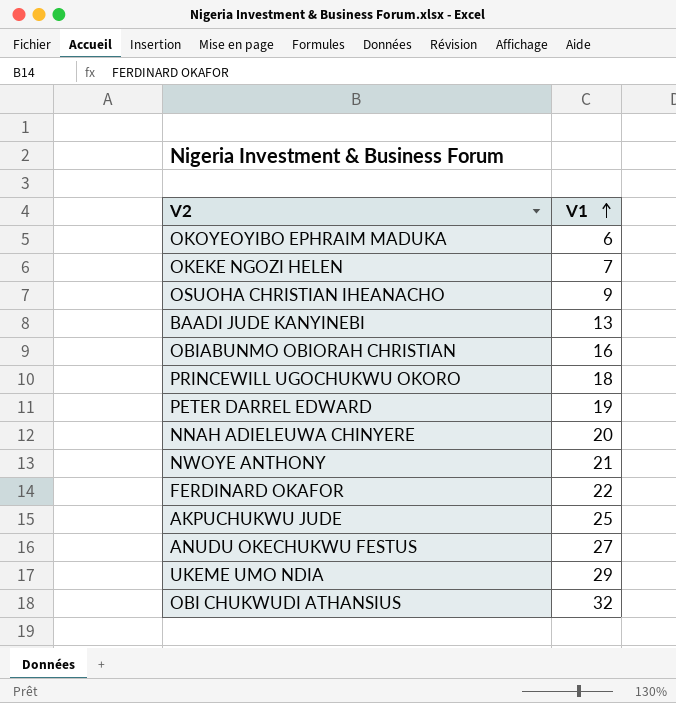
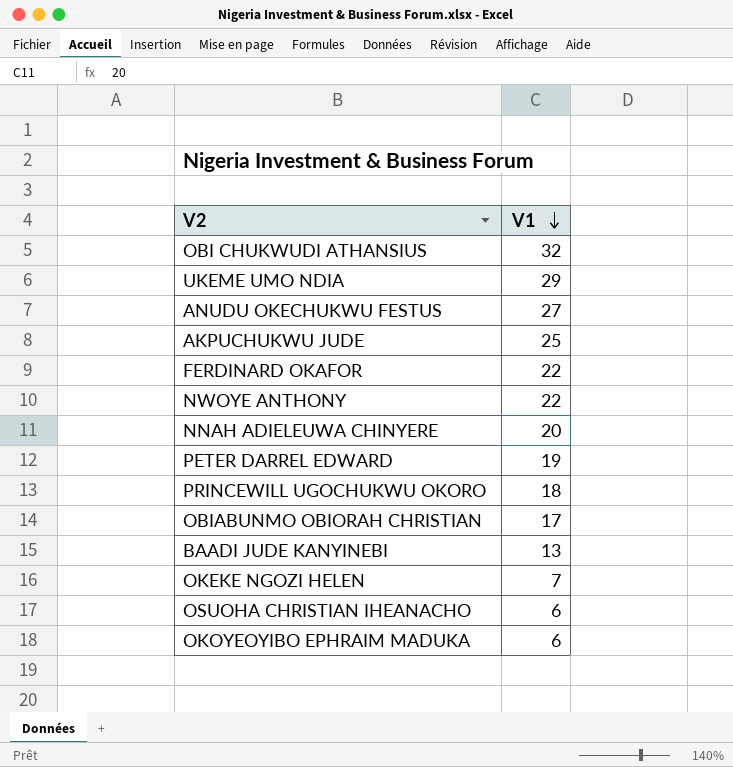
row order: V1 ascending -> V1 descending
NWOYE ANTHONY | V1: 21 -> 22
OBIABUNMO OBIORAH CHRISTIAN | V1: 16 -> 17
OSUOHA CHRISTIAN IHEANACHO | V1: 9 -> 6

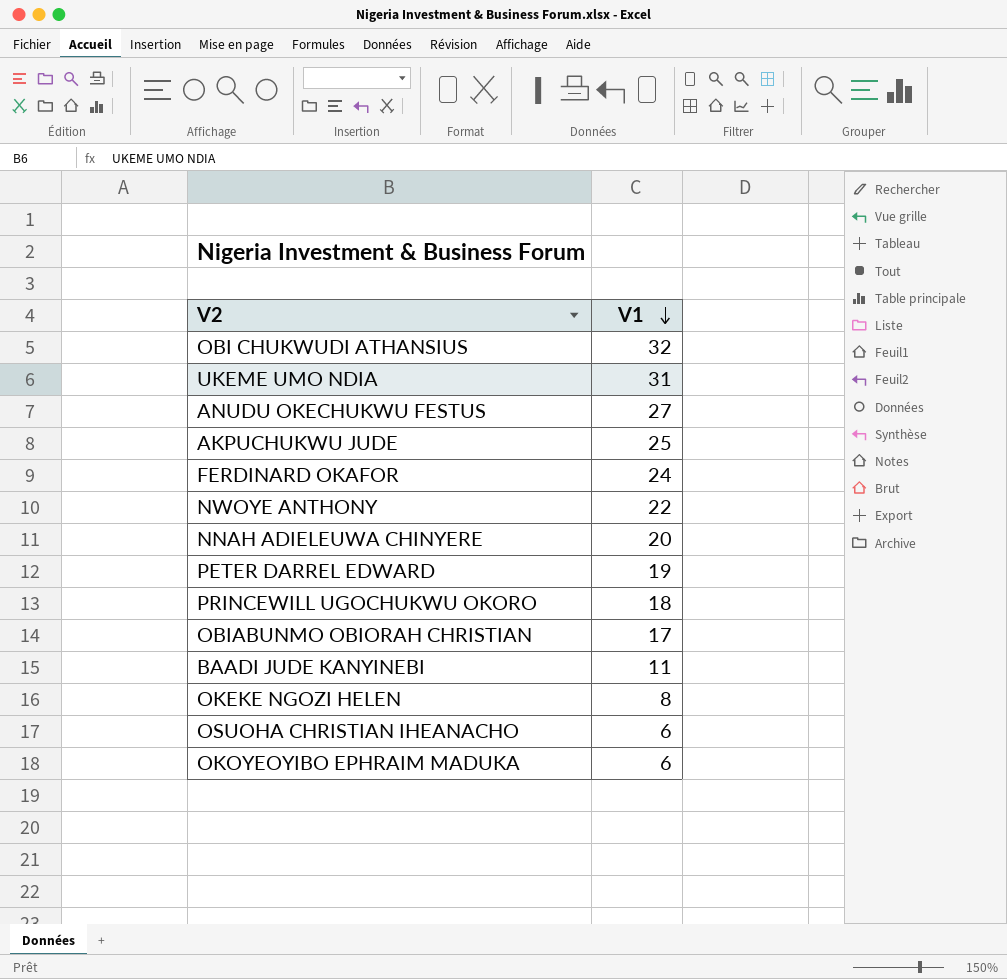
UKEME UMO NDIA | V1: 29 -> 31
FERDINARD OKAFOR | V1: 22 -> 24
BAADI JUDE KANYINEBI | V1: 13 -> 11
OKEKE NGOZI HELEN | V1: 7 -> 8

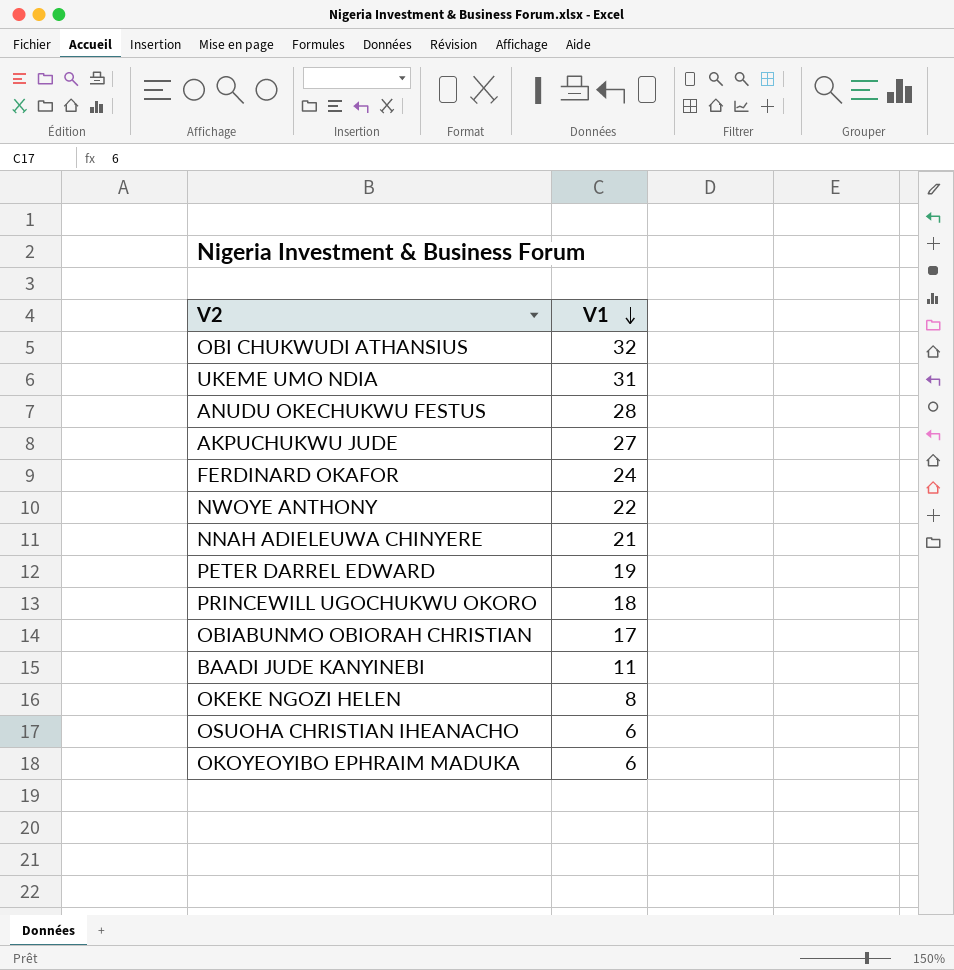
ANUDU OKECHUKWU FESTUS | V1: 27 -> 28
AKPUCHUKWU JUDE | V1: 25 -> 27
NNAH ADIELEUWA CHINYERE | V1: 20 -> 21

